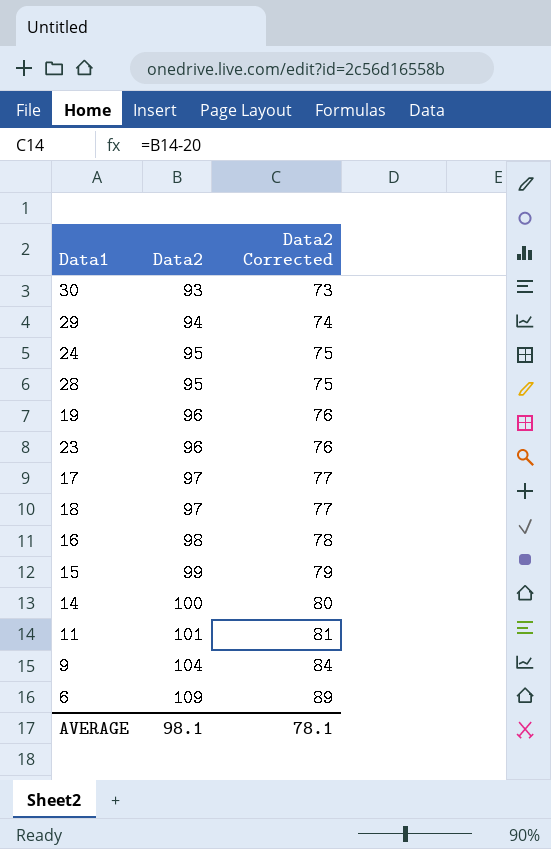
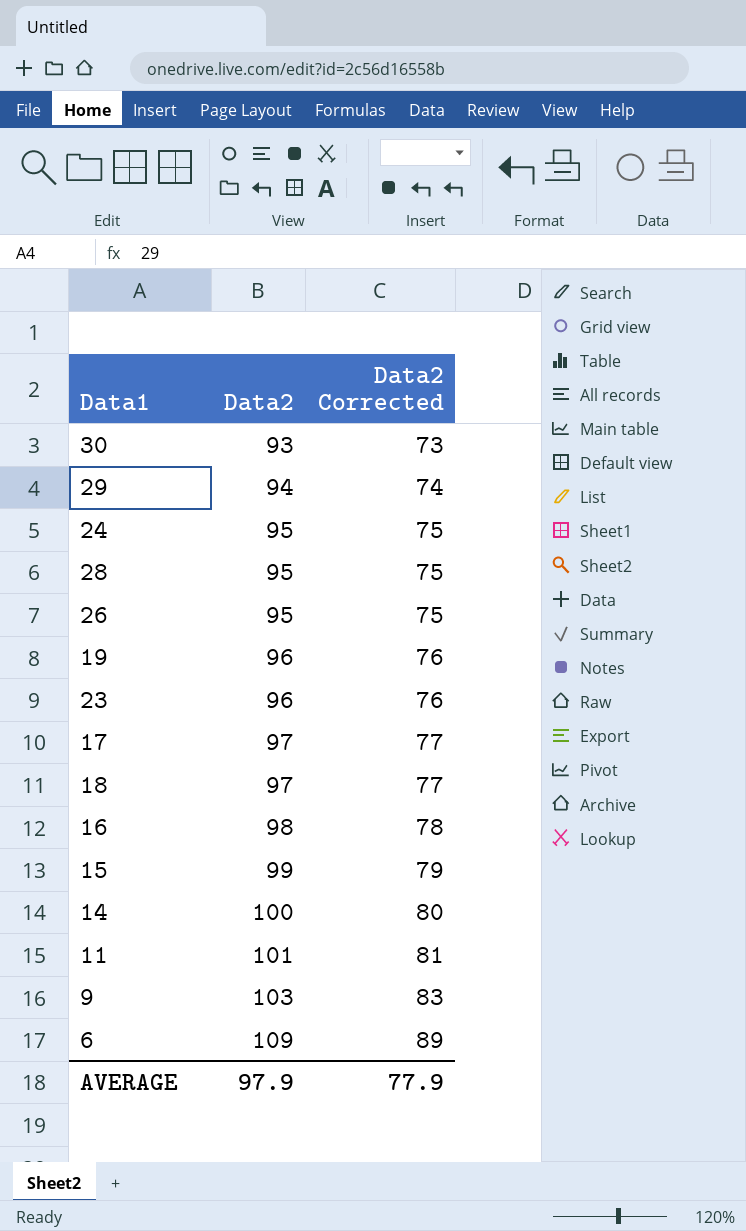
row 26: none -> 95 | 75
9 | Data2: 104 -> 103
9 | Data2 Corrected: 84 -> 83
AVERAGE | Data2: 98.1 -> 97.9
AVERAGE | Data2 Corrected: 78.1 -> 77.9

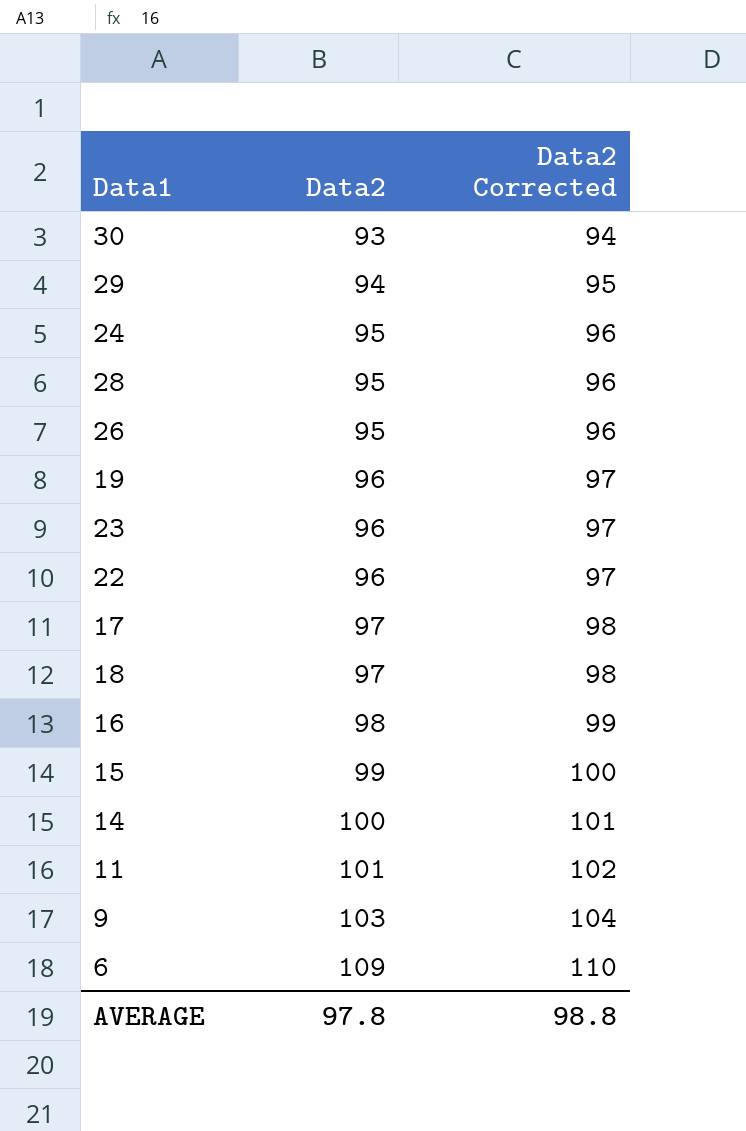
column Data2 Corrected | formula: [Data2] - 20 -> [Data2] + 1
row 22: none -> 96 | 97
AVERAGE | Data2: 97.9 -> 97.8
AVERAGE | Data2 Corrected: 77.9 -> 98.8

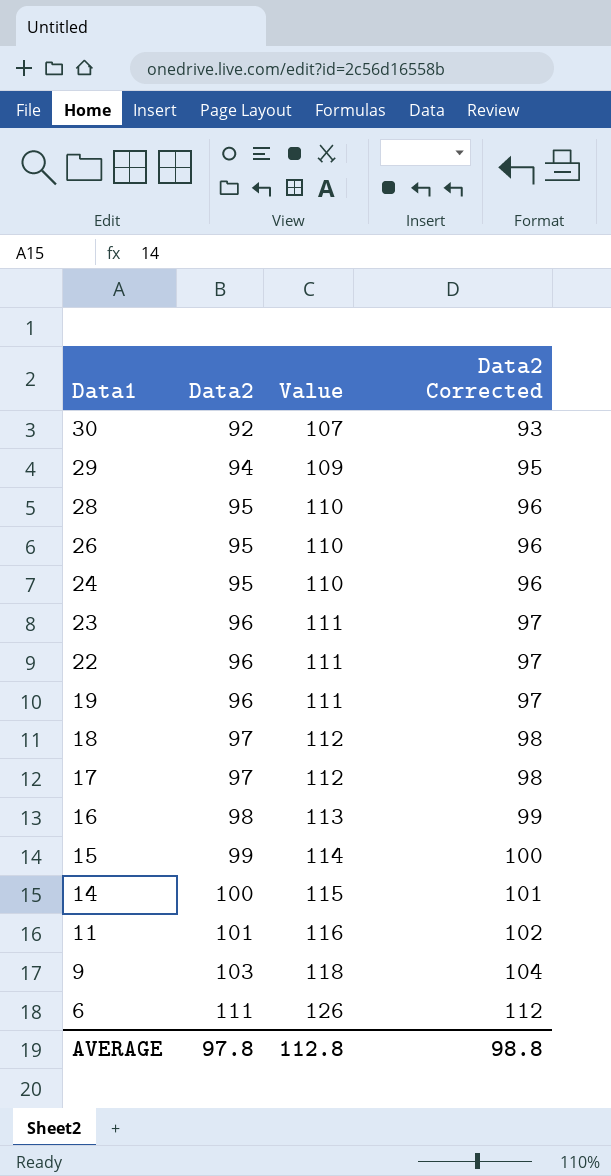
row order: Data2 ascending -> Data1 descending
column Value | formula: none -> [Data2] + 15
30 | Data2: 93 -> 92
30 | Data2 Corrected: 94 -> 93
6 | Data2: 109 -> 111
6 | Data2 Corrected: 110 -> 112

